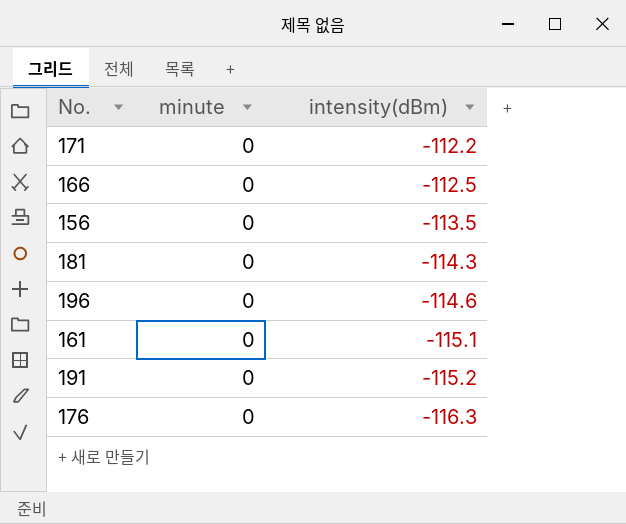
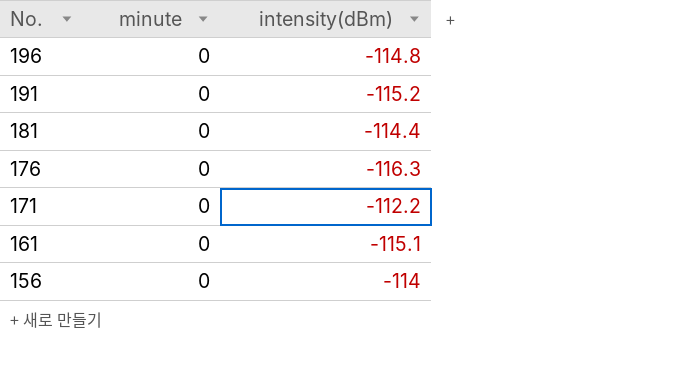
row order: intensity(dBm) descending -> No. descending
row 166: 0 | -112.5 -> none
196 | intensity(dBm): -114.6 -> -114.8
181 | intensity(dBm): -114.3 -> -114.4
156 | intensity(dBm): -113.5 -> -114

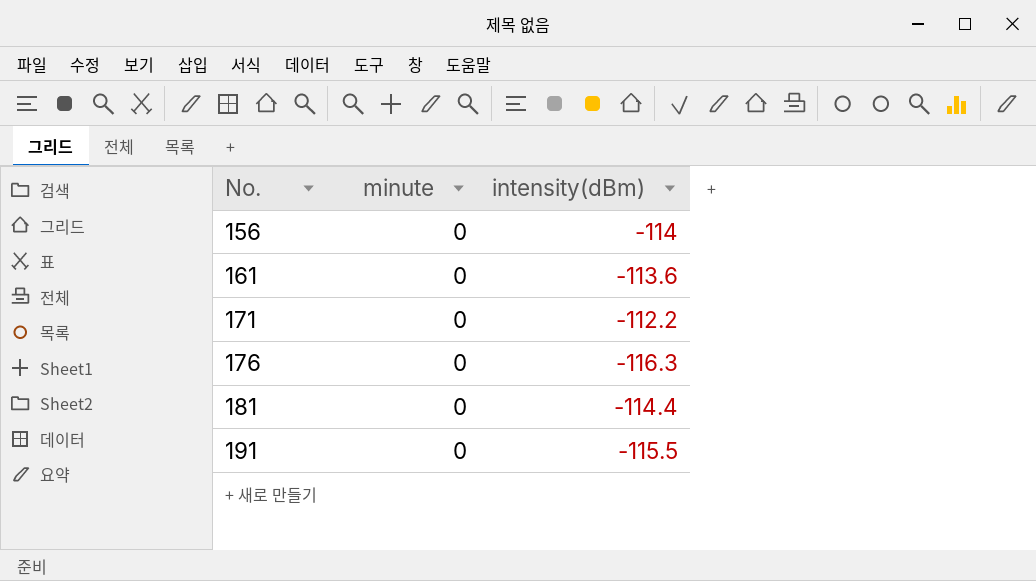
row order: No. descending -> No. ascending
row 196: 0 | -114.8 -> none
161 | intensity(dBm): -115.1 -> -113.6
191 | intensity(dBm): -115.2 -> -115.5

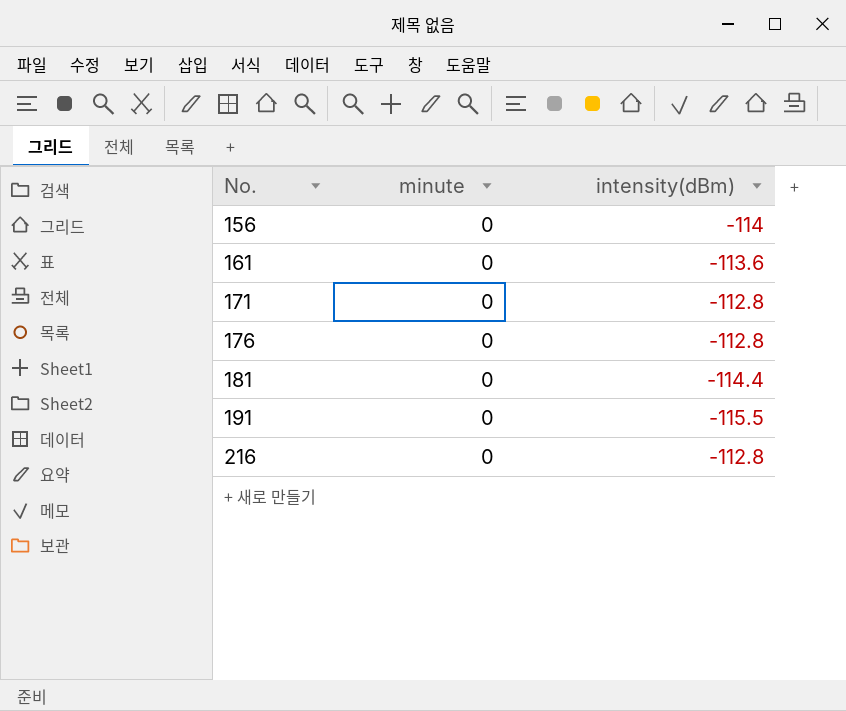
171 | intensity(dBm): -112.2 -> -112.8
176 | intensity(dBm): -116.3 -> -112.8
row 216: none -> 0 | -112.8

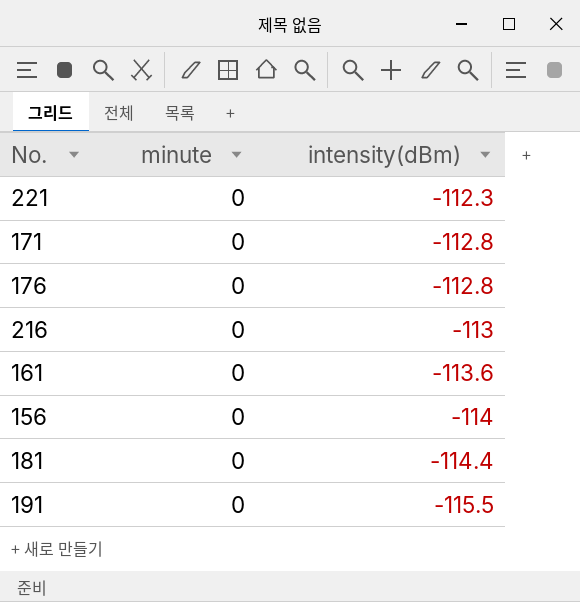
row order: No. ascending -> intensity(dBm) descending
row 221: none -> 0 | -112.3
216 | intensity(dBm): -112.8 -> -113

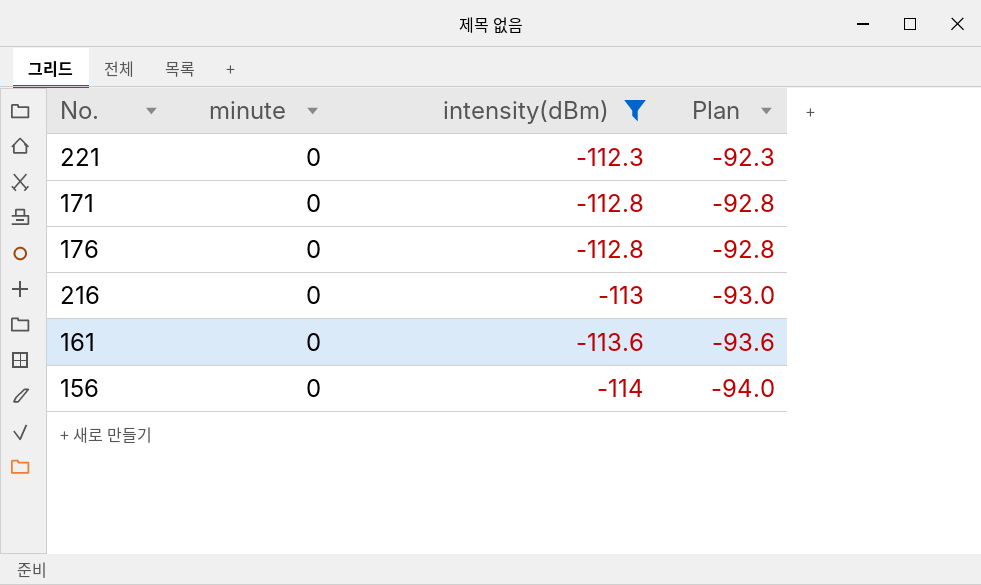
filter: none -> intensity(dBm) >= -114
column Plan | formula: none -> [intensity(dBm)] + 20

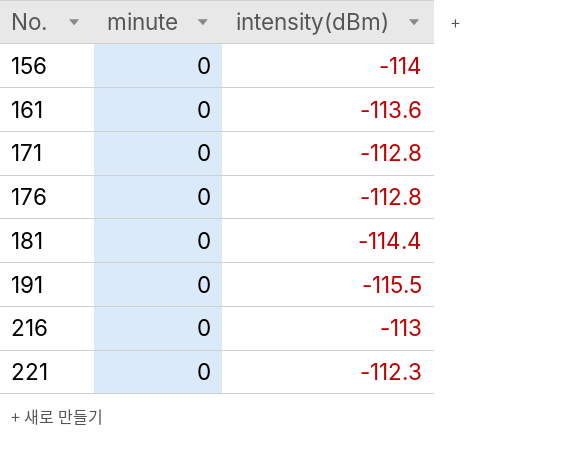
filter: intensity(dBm) >= -114 -> none
row order: intensity(dBm) descending -> No. ascending
column Plan | formula: [intensity(dBm)] + 20 -> none

